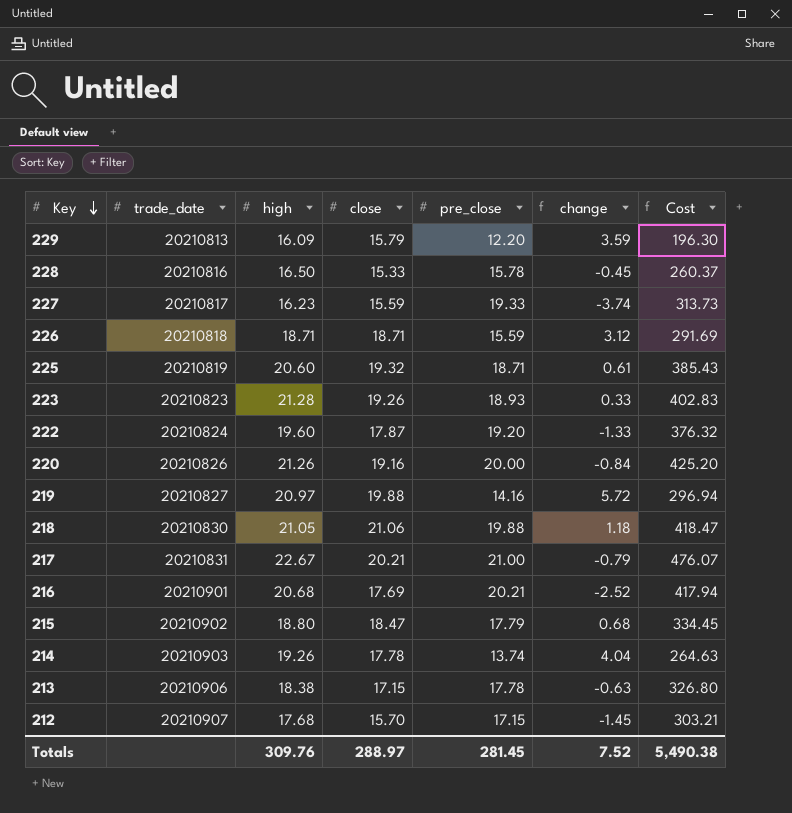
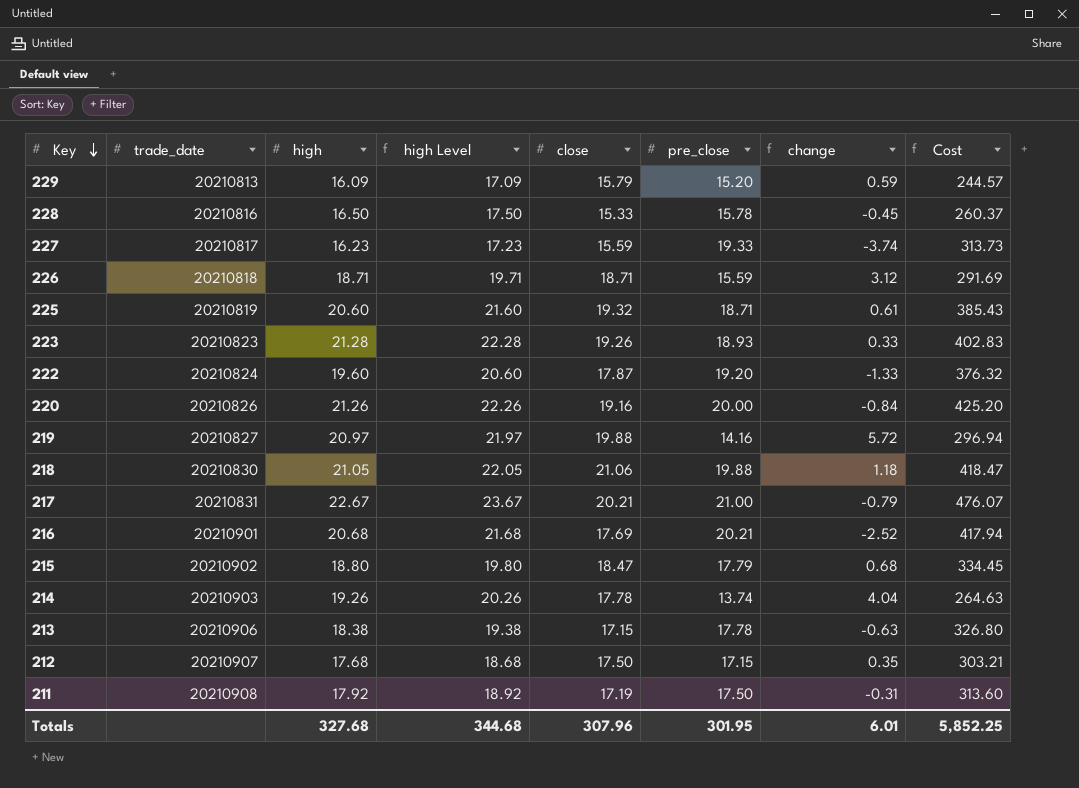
column high Level | formula: none -> [high] + 1
229 | pre_close: 12.20 -> 15.20
229 | change: 3.59 -> 0.59
229 | Cost: 196.30 -> 244.57
212 | close: 15.70 -> 17.50
212 | change: -1.45 -> 0.35
row 211: none -> 20210908 | 17.92 | 18.92 | 17.19 | 17.50 | -0.31 | 313.60
Totals | high: 309.76 -> 327.68
Totals | close: 288.97 -> 307.96
Totals | pre_close: 281.45 -> 301.95
Totals | change: 7.52 -> 6.01
Totals | Cost: 5,490.38 -> 5,852.25

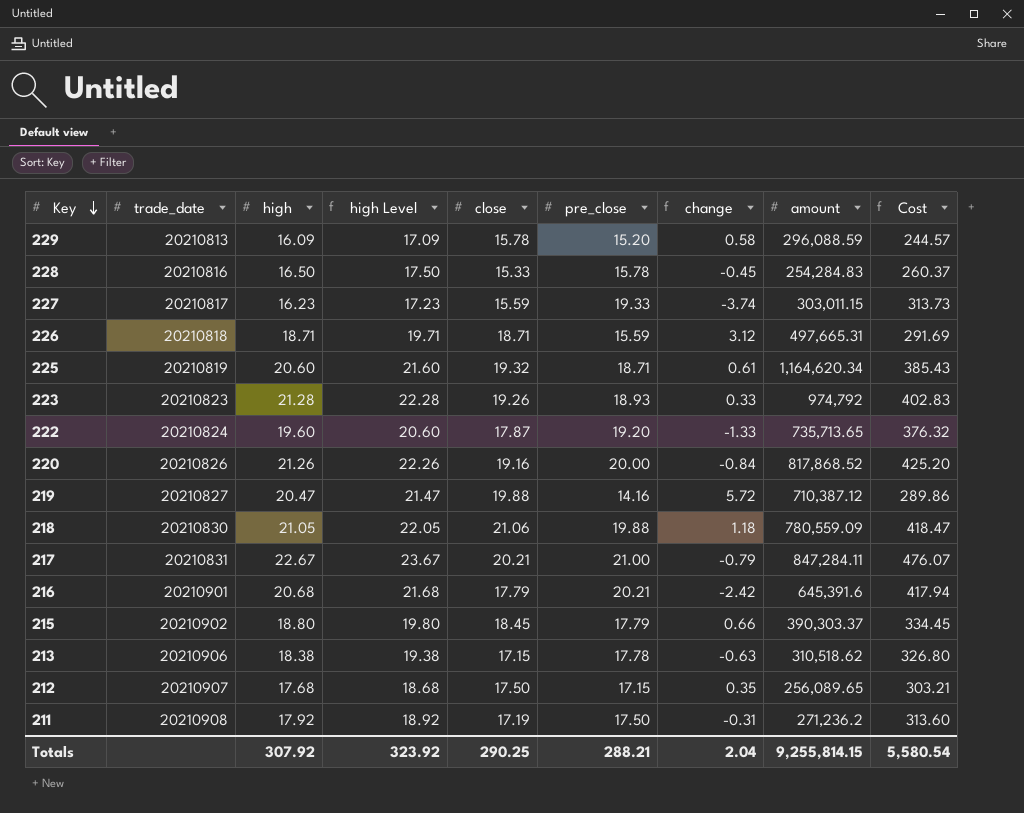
column amount | position: none -> 8
row 214: 20210903 | 19.26 | 20.26 | 17.78 | 13.74 | 4.04 | 264.63 -> none
229 | close: 15.79 -> 15.78
229 | change: 0.59 -> 0.58
219 | high: 20.97 -> 20.47
219 | high Level: 21.97 -> 21.47
219 | Cost: 296.94 -> 289.86
216 | close: 17.69 -> 17.79
216 | change: -2.52 -> -2.42
215 | close: 18.47 -> 18.45
215 | change: 0.68 -> 0.66
Totals | high: 327.68 -> 307.92
Totals | high Level: 344.68 -> 323.92
Totals | close: 307.96 -> 290.25
Totals | pre_close: 301.95 -> 288.21
Totals | change: 6.01 -> 2.04
Totals | Cost: 5,852.25 -> 5,580.54

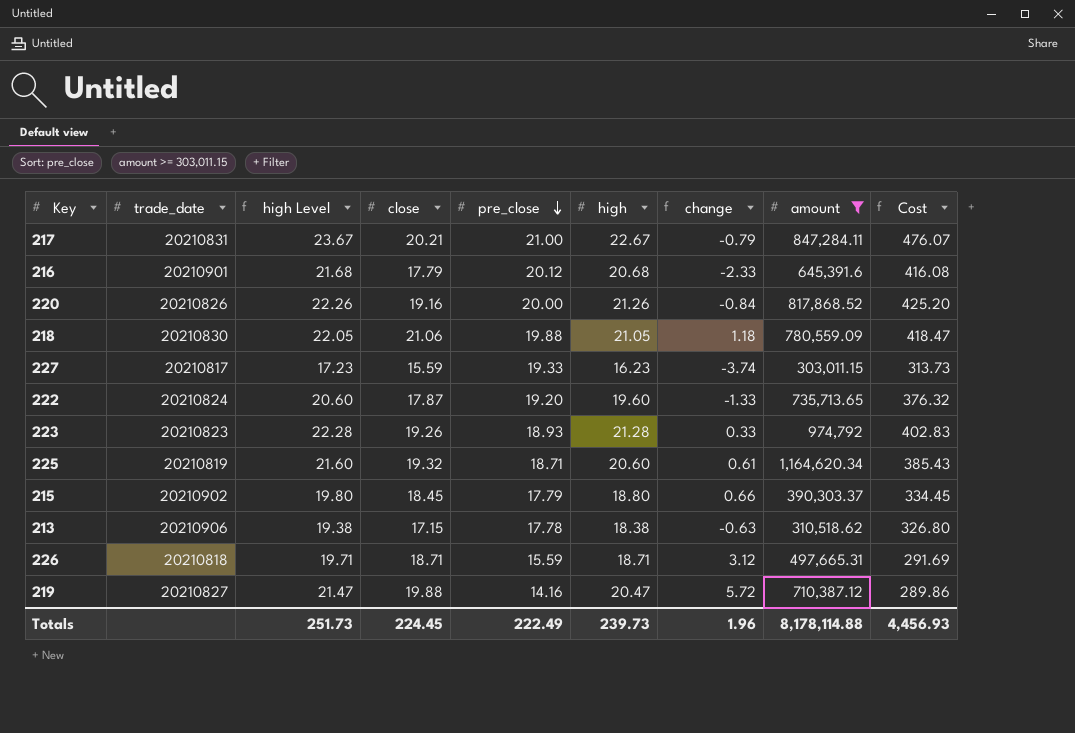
filter: none -> amount >= 303,011.15
row order: Key descending -> pre_close descending
column high | position: 3 -> 6
216 | pre_close: 20.21 -> 20.12
216 | change: -2.42 -> -2.33
216 | Cost: 417.94 -> 416.08
Totals | high Level: 323.92 -> 251.73
Totals | close: 290.25 -> 224.45
Totals | pre_close: 288.21 -> 222.49
Totals | high: 307.92 -> 239.73
Totals | change: 2.04 -> 1.96
Totals | amount: 9,255,814.15 -> 8,178,114.88
Totals | Cost: 5,580.54 -> 4,456.93

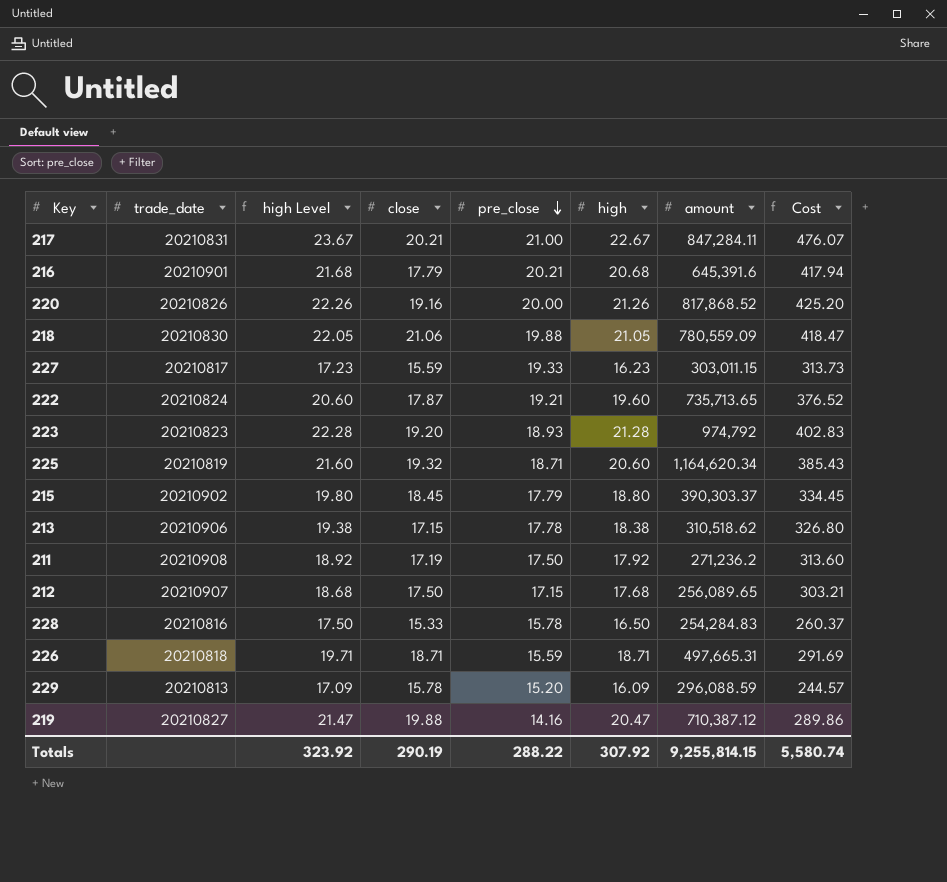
filter: amount >= 303,011.15 -> none
column change | formula: [close] - [pre_close] -> none
216 | pre_close: 20.12 -> 20.21
216 | Cost: 416.08 -> 417.94
222 | pre_close: 19.20 -> 19.21
222 | Cost: 376.32 -> 376.52
223 | close: 19.26 -> 19.20
Totals | high Level: 251.73 -> 323.92
Totals | close: 224.45 -> 290.19
Totals | pre_close: 222.49 -> 288.22
Totals | high: 239.73 -> 307.92
Totals | amount: 8,178,114.88 -> 9,255,814.15
Totals | Cost: 4,456.93 -> 5,580.74

